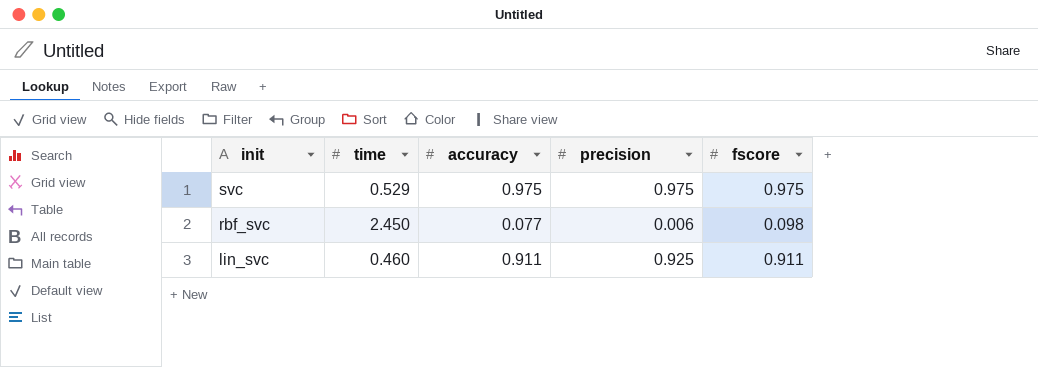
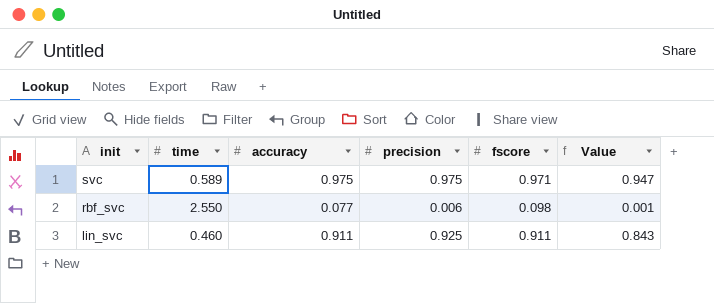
column Value | formula: none -> [precision] * [fscore]
svc | time: 0.529 -> 0.589
svc | fscore: 0.975 -> 0.971
rbf_svc | time: 2.450 -> 2.550

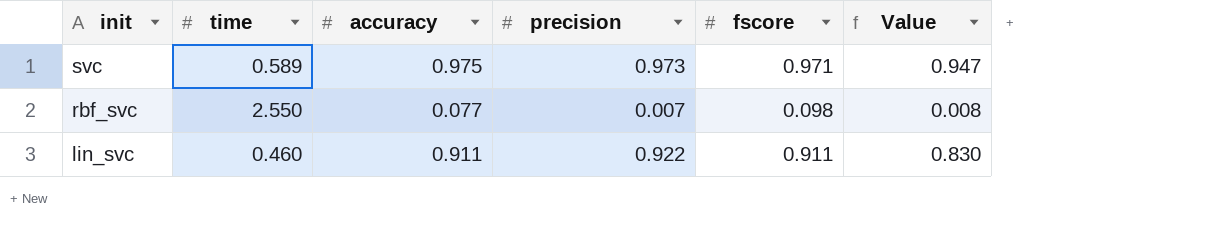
column Value | formula: [precision] * [fscore] -> [accuracy] * [fscore]
svc | precision: 0.975 -> 0.973
rbf_svc | precision: 0.006 -> 0.007
lin_svc | precision: 0.925 -> 0.922

